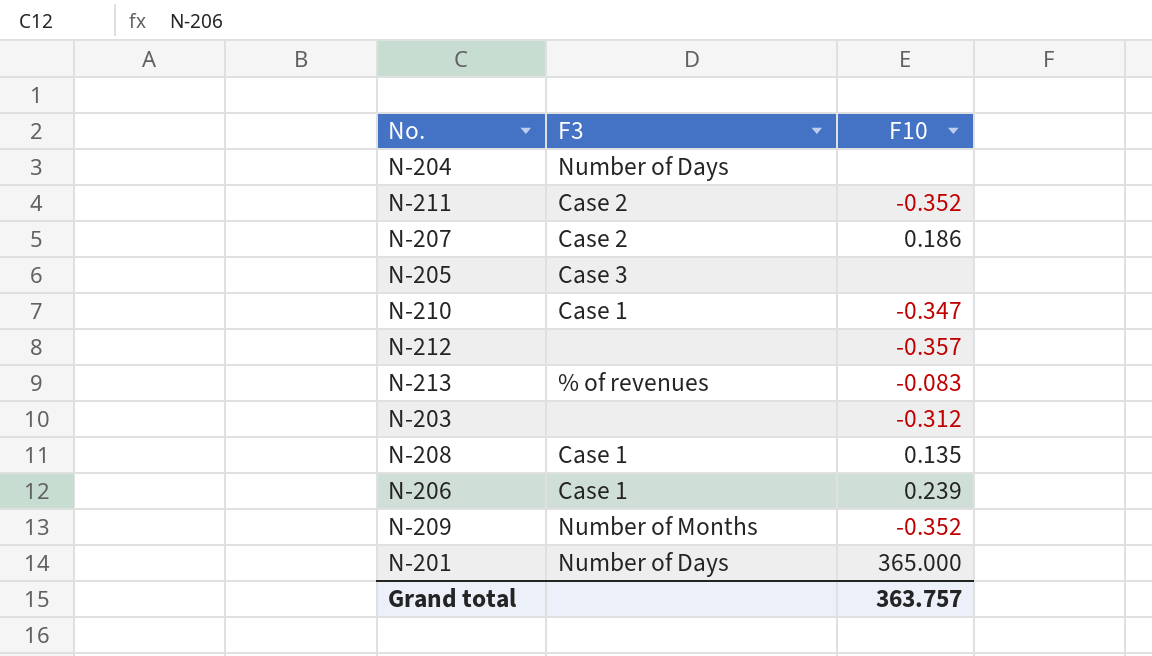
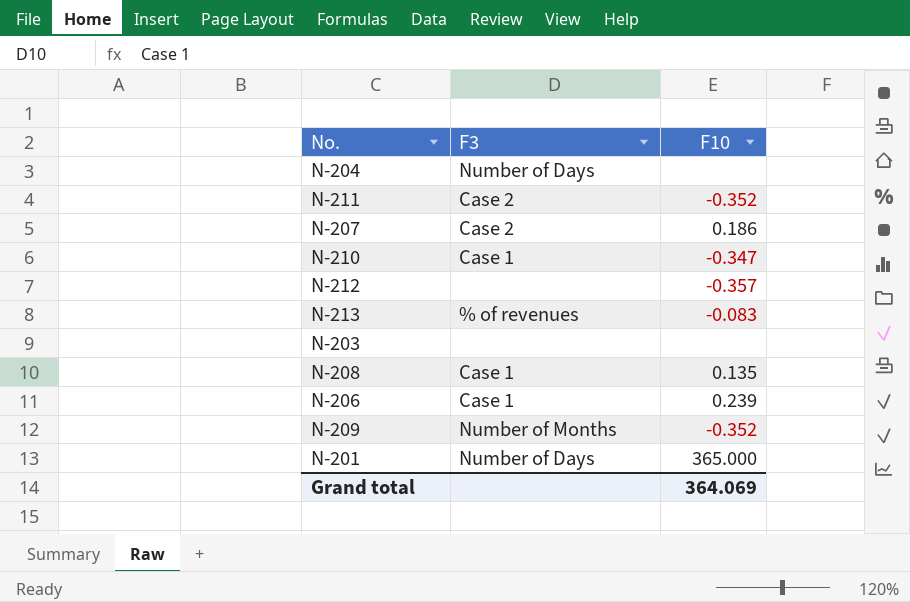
row N-205: Case 3 | none -> none
N-203 | F10: -0.312 -> none
Grand total | F10: 363.757 -> 364.069

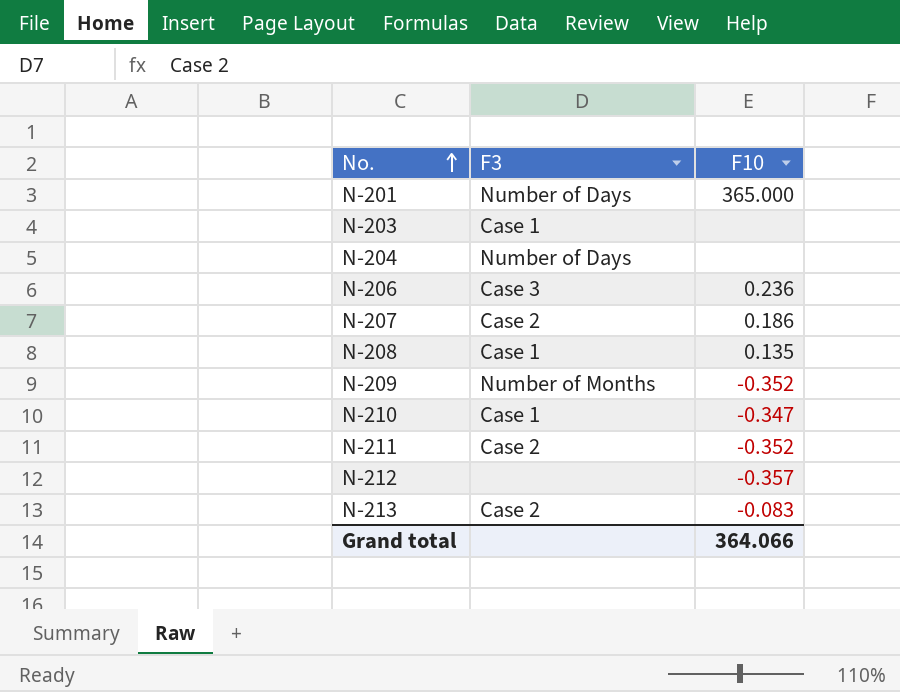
row order: none -> No. ascending
N-203 | F3: none -> Case 1
N-206 | F3: Case 1 -> Case 3
N-206 | F10: 0.239 -> 0.236
N-213 | F3: % of revenues -> Case 2
Grand total | F10: 364.069 -> 364.066

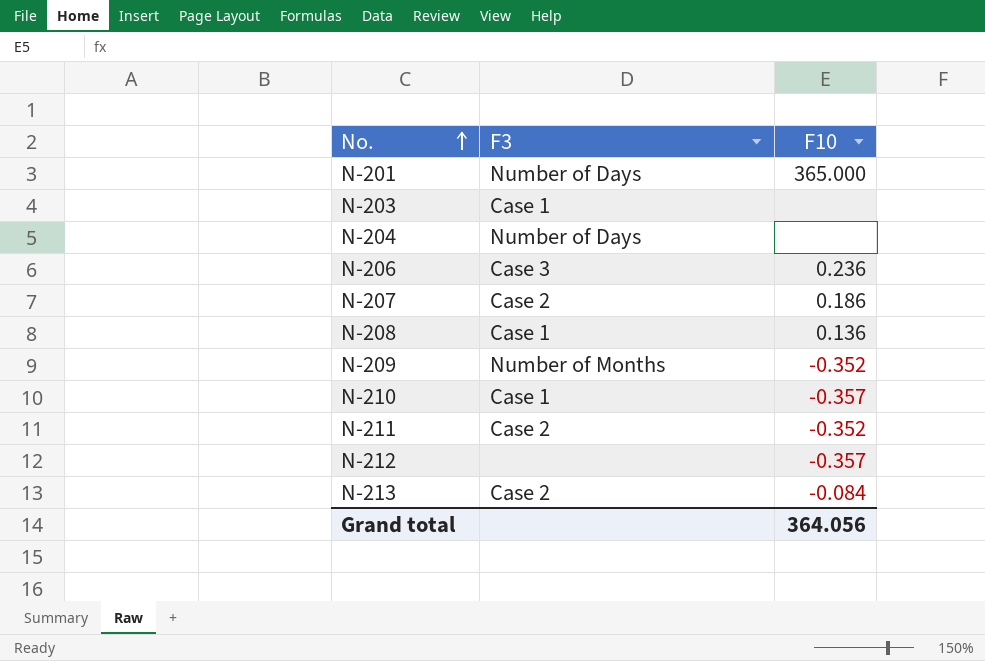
N-208 | F10: 0.135 -> 0.136
N-210 | F10: -0.347 -> -0.357
N-213 | F10: -0.083 -> -0.084
Grand total | F10: 364.066 -> 364.056

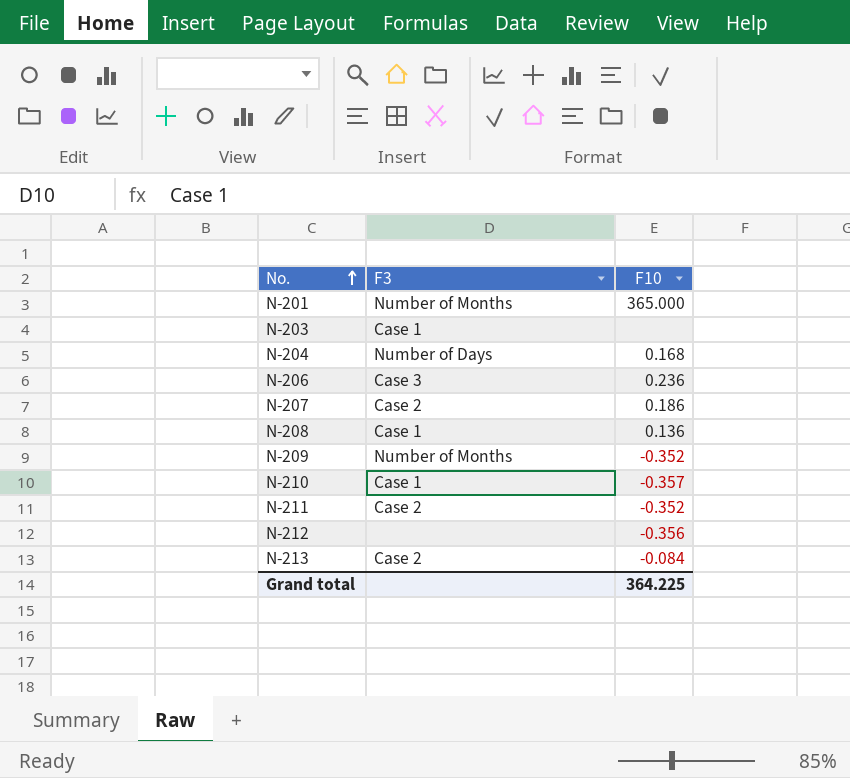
N-201 | F3: Number of Days -> Number of Months
N-204 | F10: none -> 0.168
N-212 | F10: -0.357 -> -0.356
Grand total | F10: 364.056 -> 364.225

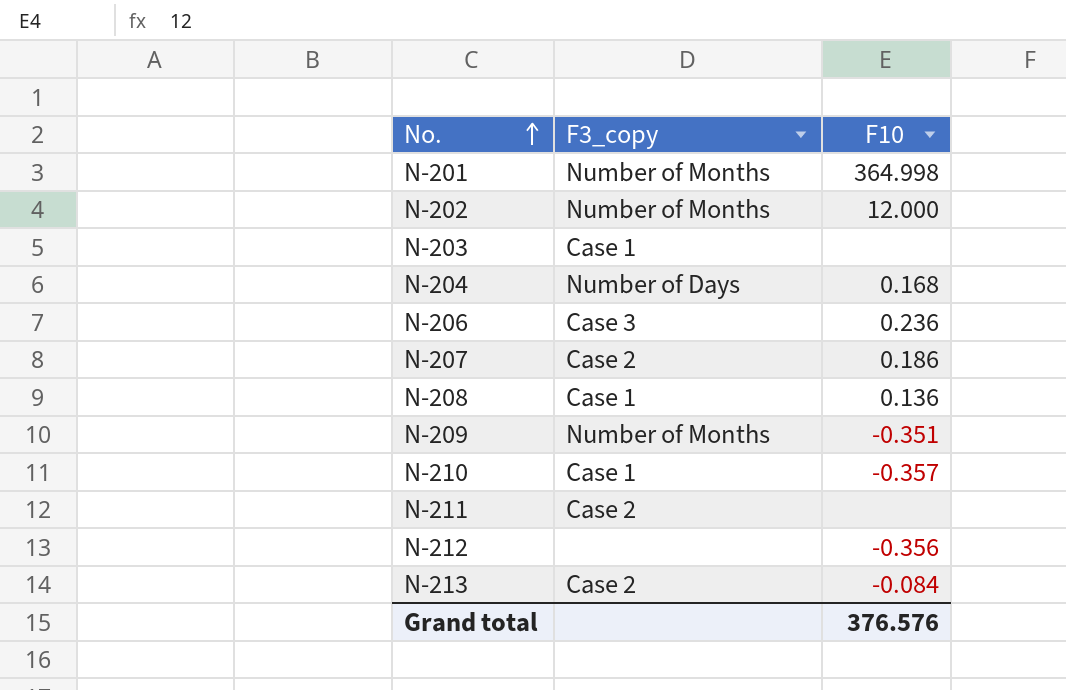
column name: F3 -> F3_copy
N-201 | F10: 365.000 -> 364.998
row N-202: none -> Number of Months | 12.000
N-209 | F10: -0.352 -> -0.351
N-211 | F10: -0.352 -> none
Grand total | F10: 364.225 -> 376.576

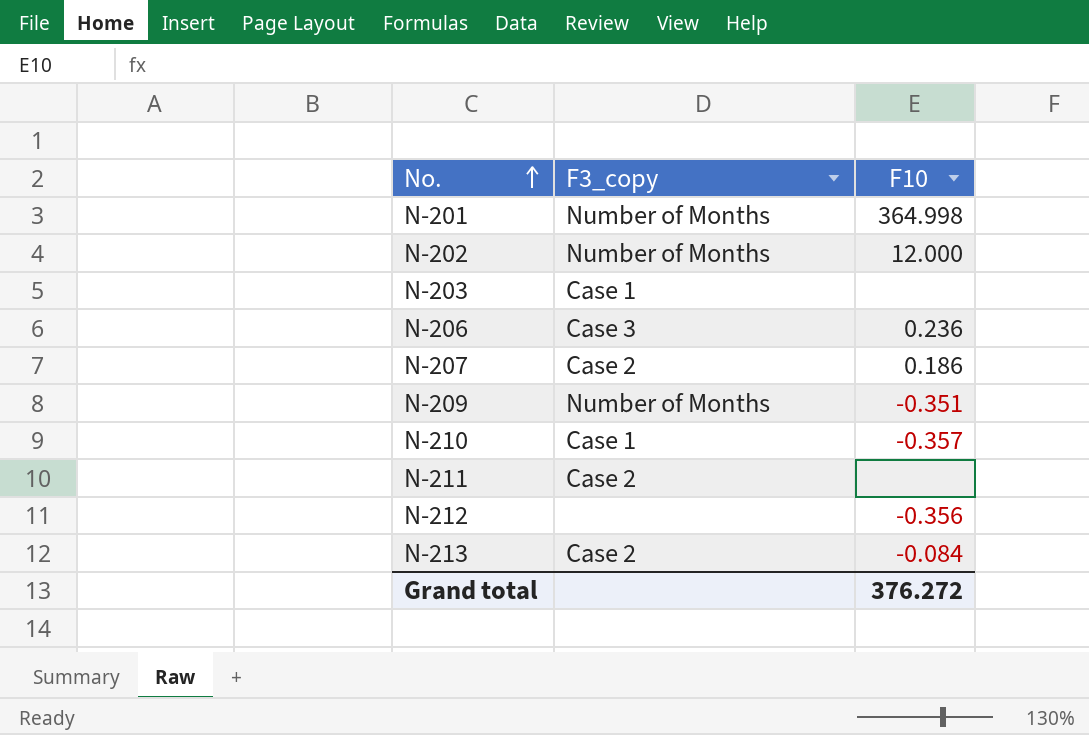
row N-204: Number of Days | 0.168 -> none
row N-208: Case 1 | 0.136 -> none
Grand total | F10: 376.576 -> 376.272

